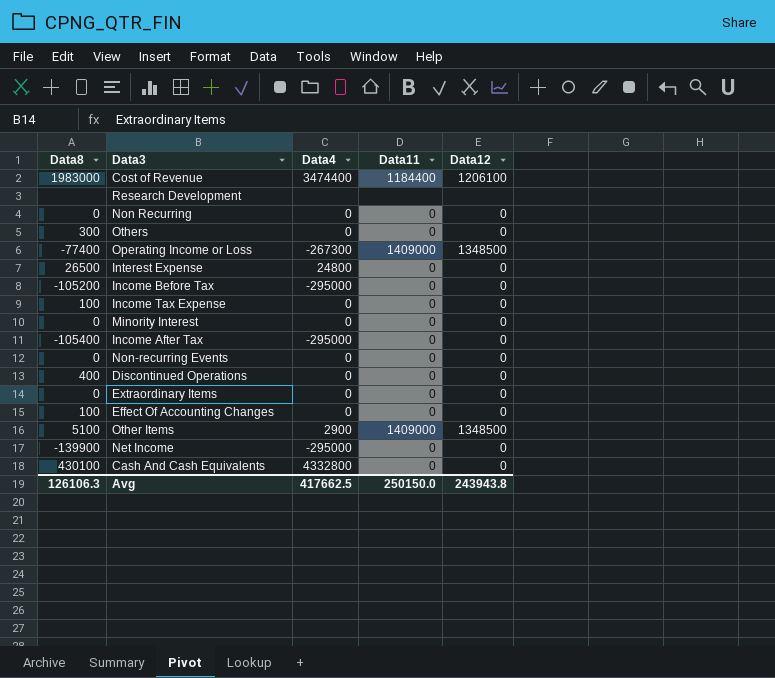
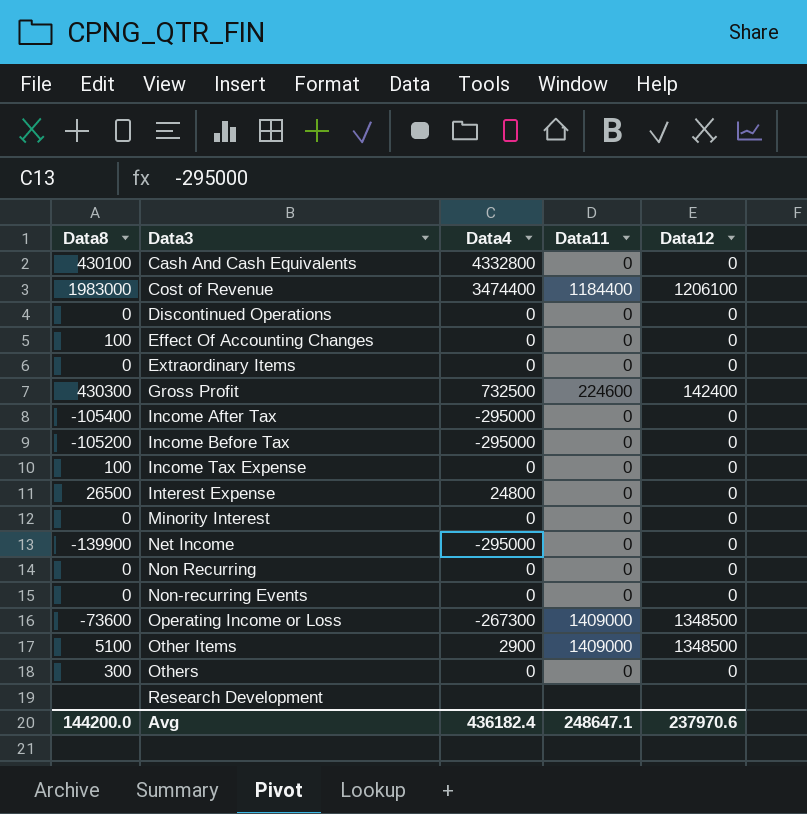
row order: none -> Data3 ascending
Discontinued Operations | Data8: 400 -> 0
row Gross Profit: none -> 430300 | 732500 | 224600 | 142400
Operating Income or Loss | Data8: -77400 -> -73600
Avg | Data8: 126106.3 -> 144200.0
Avg | Data4: 417662.5 -> 436182.4
Avg | Data11: 250150.0 -> 248647.1
Avg | Data12: 243943.8 -> 237970.6

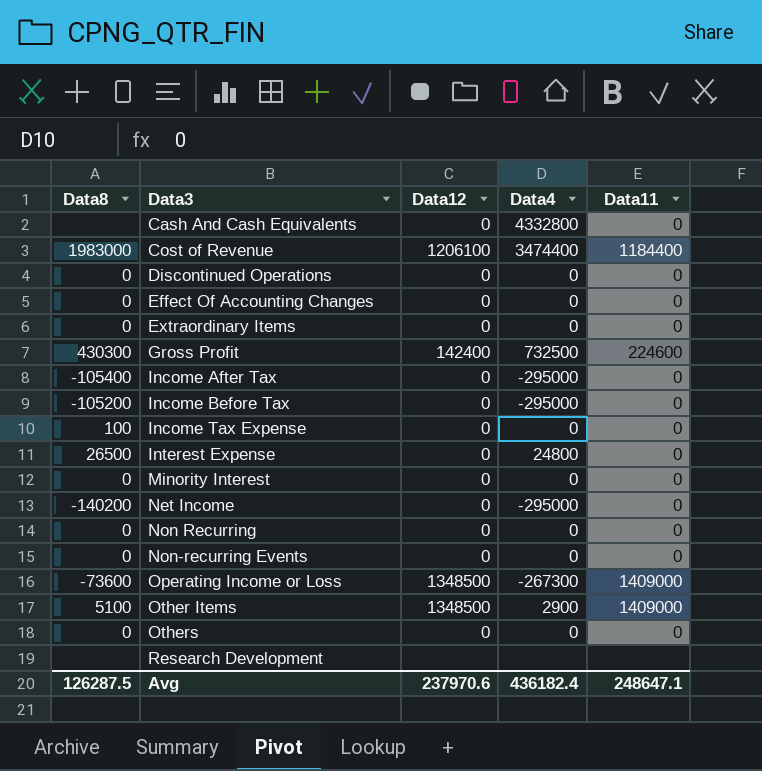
column Data12 | position: 5 -> 3
Cash And Cash Equivalents | Data8: 430100 -> none
Effect Of Accounting Changes | Data8: 100 -> 0
Net Income | Data8: -139900 -> -140200
Others | Data8: 300 -> 0
Avg | Data8: 144200.0 -> 126287.5

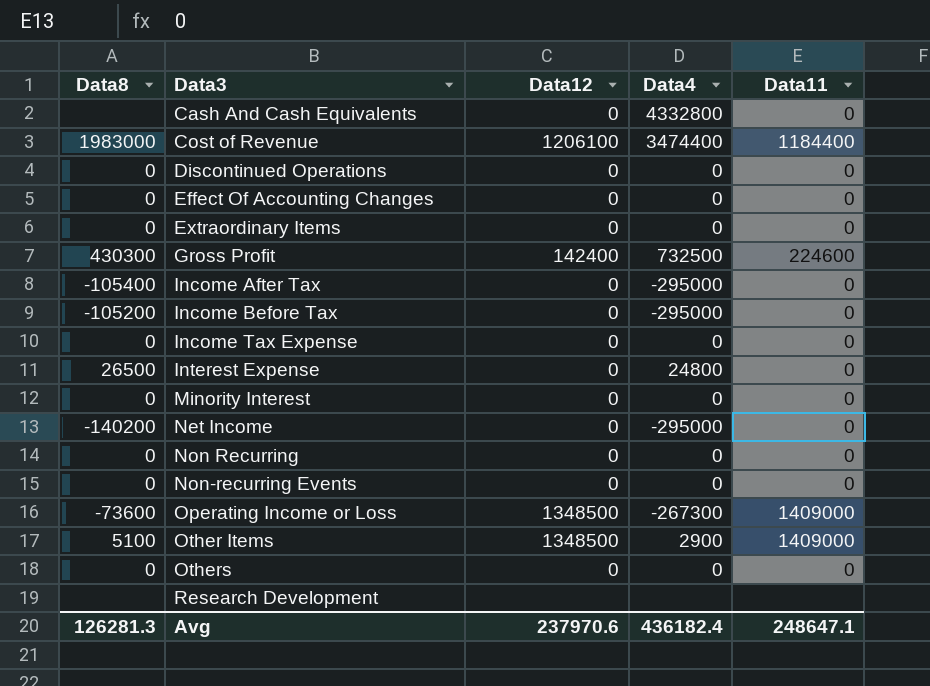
Income Tax Expense | Data8: 100 -> 0
Avg | Data8: 126287.5 -> 126281.3

